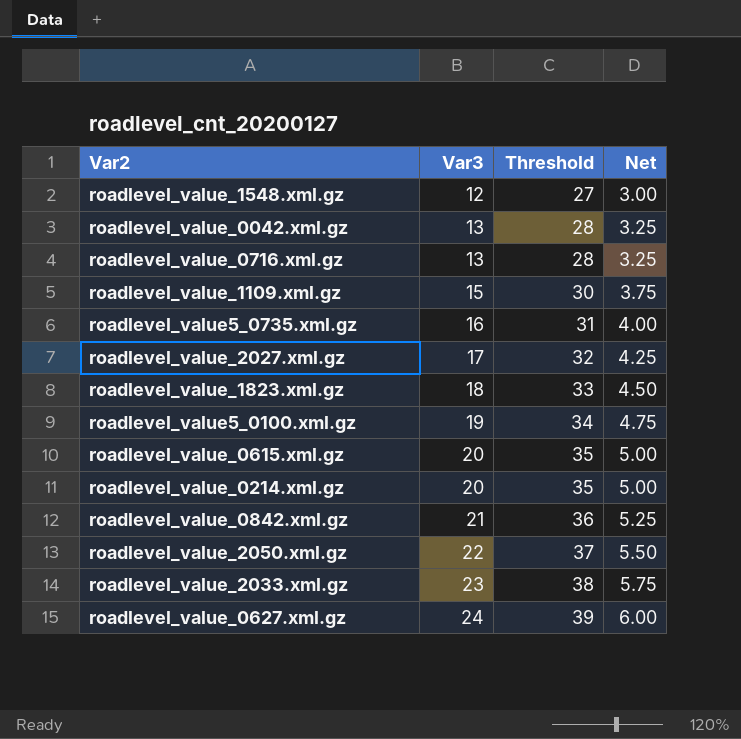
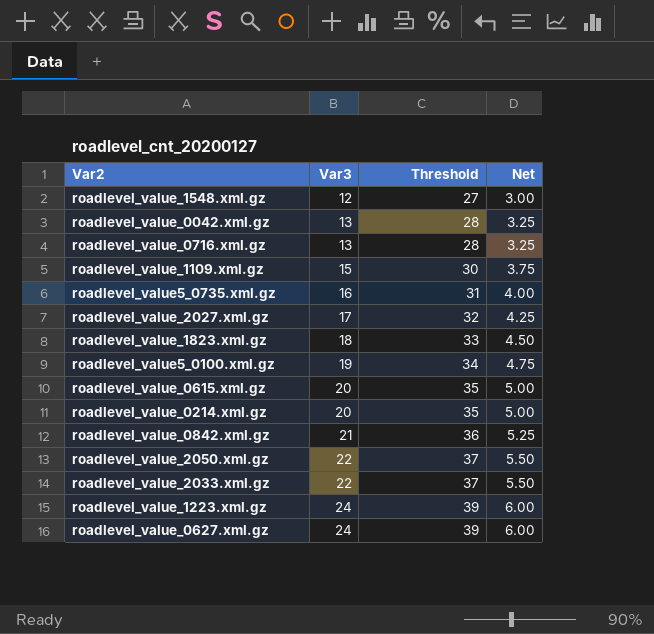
roadlevel_value_2033.xml.gz | Var3: 23 -> 22
roadlevel_value_2033.xml.gz | Threshold: 38 -> 37
roadlevel_value_2033.xml.gz | Net: 5.75 -> 5.50
row roadlevel_value_1223.xml.gz: none -> 24 | 39 | 6.00

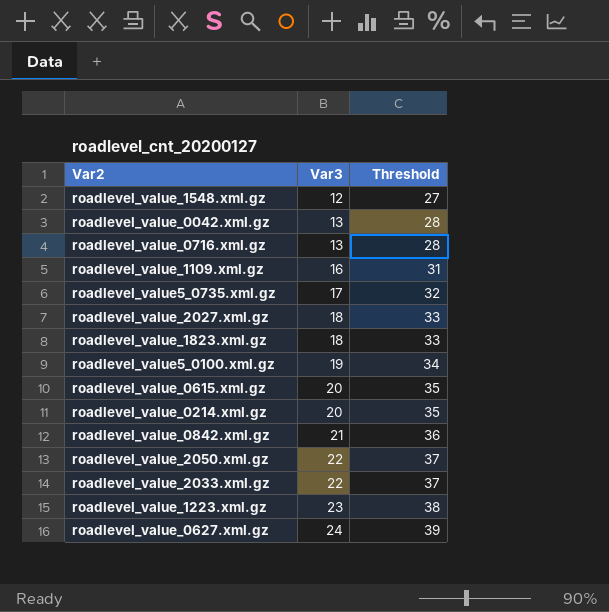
column Net | formula: [Var3] * 0.25 -> none
roadlevel_value_1109.xml.gz | Var3: 15 -> 16
roadlevel_value_1109.xml.gz | Threshold: 30 -> 31
roadlevel_value5_0735.xml.gz | Var3: 16 -> 17
roadlevel_value5_0735.xml.gz | Threshold: 31 -> 32
roadlevel_value_2027.xml.gz | Var3: 17 -> 18
roadlevel_value_2027.xml.gz | Threshold: 32 -> 33
roadlevel_value_1223.xml.gz | Var3: 24 -> 23
roadlevel_value_1223.xml.gz | Threshold: 39 -> 38

